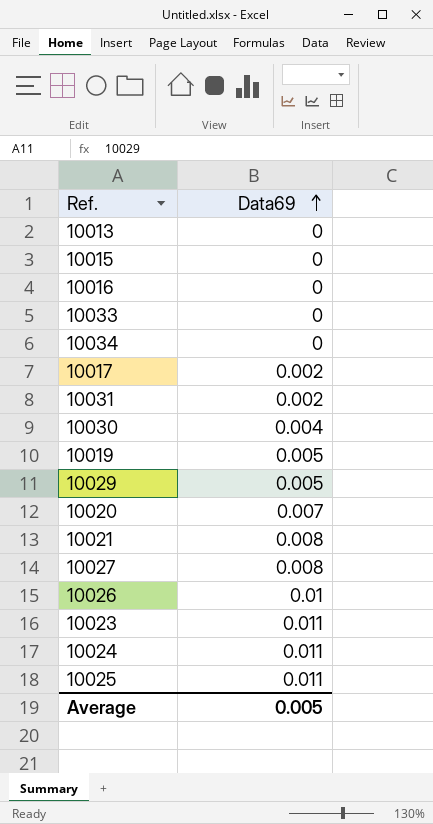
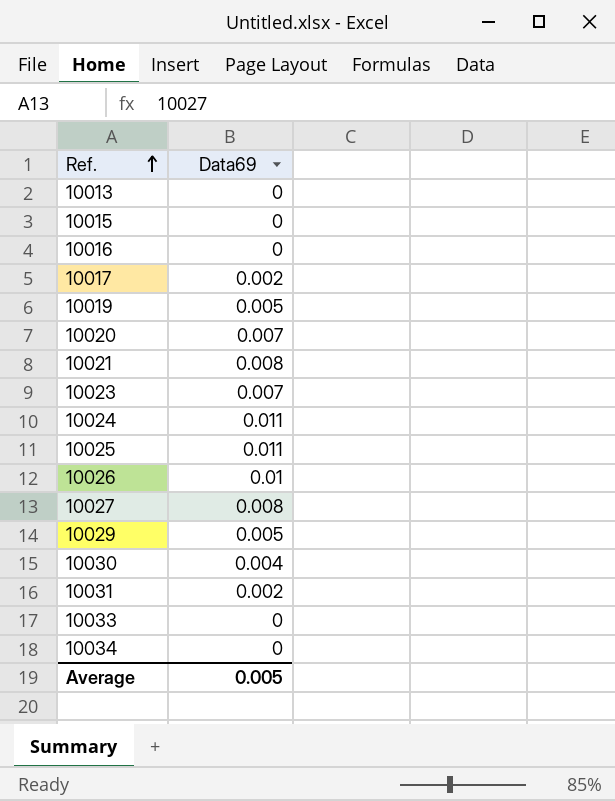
row order: Data69 ascending -> Ref. ascending
10023 | Data69: 0.011 -> 0.007

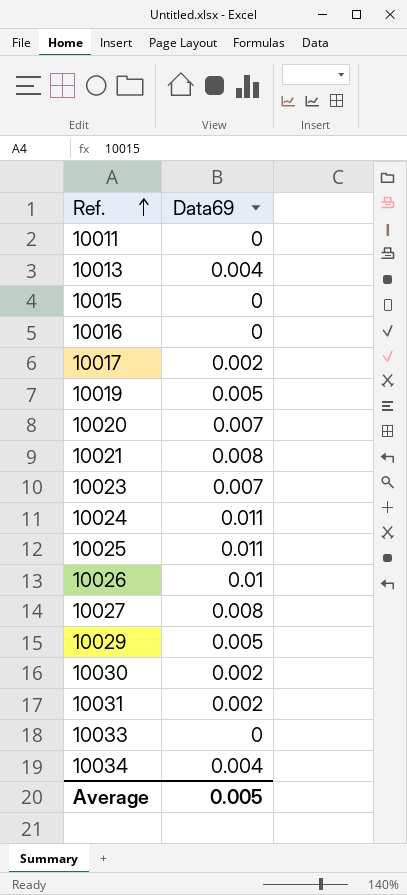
row 10011: none -> 0
10013 | Data69: 0 -> 0.004
10030 | Data69: 0.004 -> 0.002
10034 | Data69: 0 -> 0.004

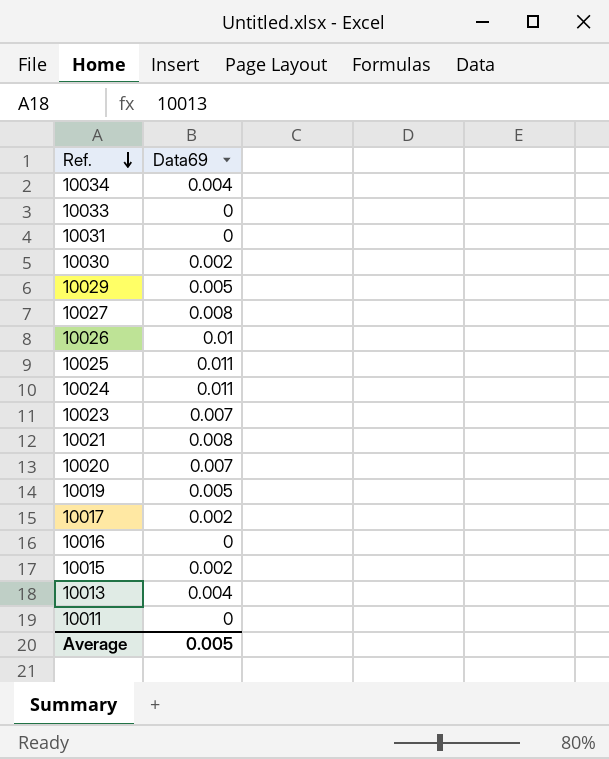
row order: Ref. ascending -> Ref. descending
10031 | Data69: 0.002 -> 0
10015 | Data69: 0 -> 0.002

